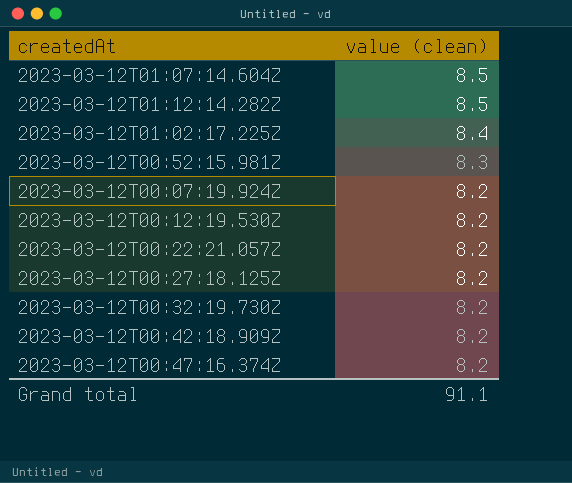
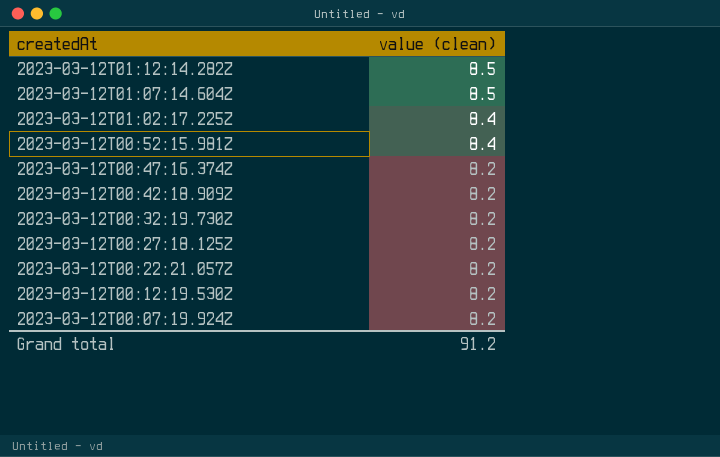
row order: value (clean) descending -> createdAt descending
2023-03-12T00:52:15.981Z | value (clean): 8.3 -> 8.4
Grand total | value (clean): 91.1 -> 91.2

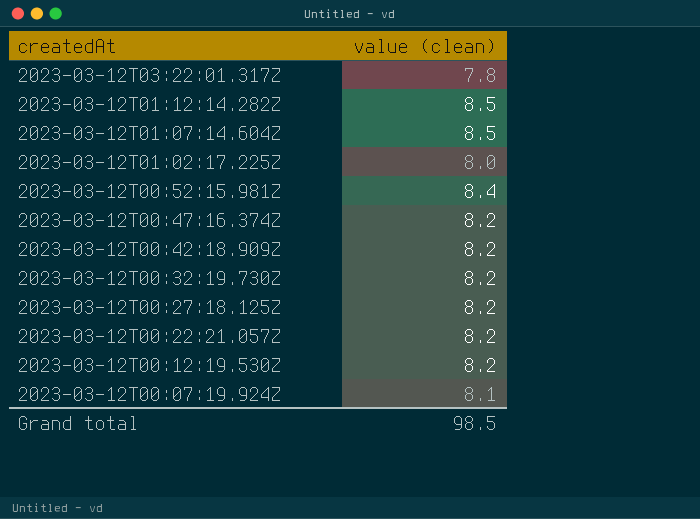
row 2023-03-12T03:22:01.317Z: none -> 7.8
2023-03-12T01:02:17.225Z | value (clean): 8.4 -> 8.0
2023-03-12T00:07:19.924Z | value (clean): 8.2 -> 8.1
Grand total | value (clean): 91.2 -> 98.5

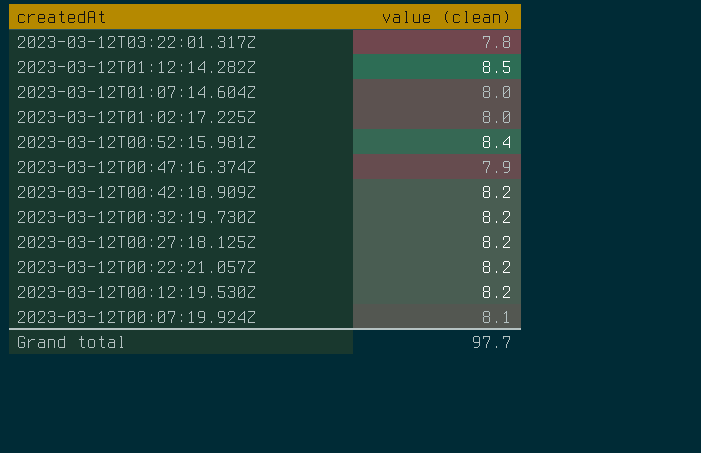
2023-03-12T01:07:14.604Z | value (clean): 8.5 -> 8.0
2023-03-12T00:47:16.374Z | value (clean): 8.2 -> 7.9
Grand total | value (clean): 98.5 -> 97.7

